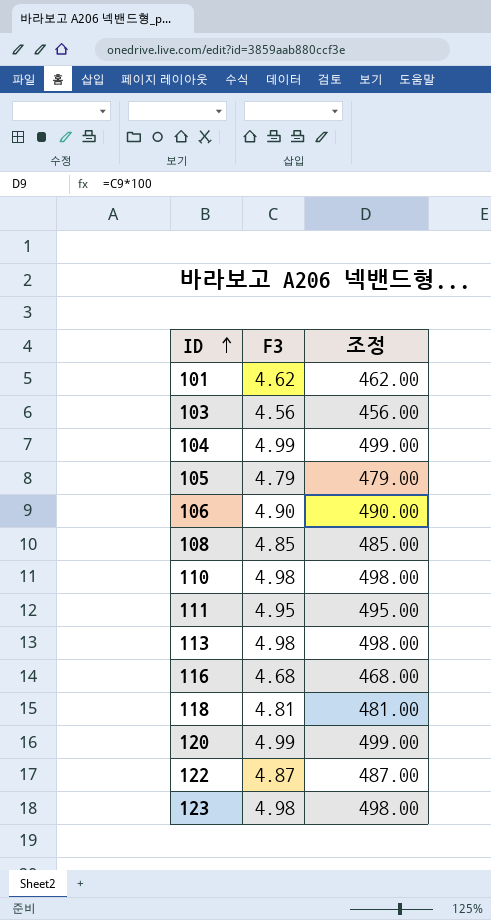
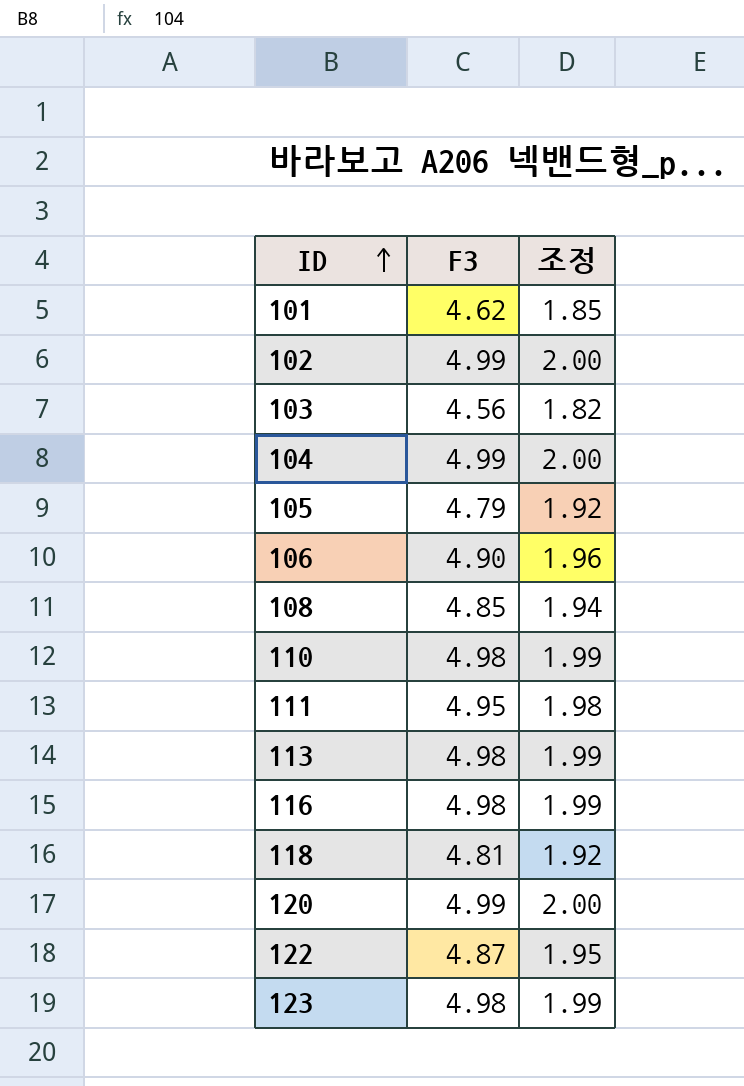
column 조정 | formula: [F3] * 100 -> [F3] * 0.4
row 102: none -> 4.99 | 2.00
116 | F3: 4.68 -> 4.98

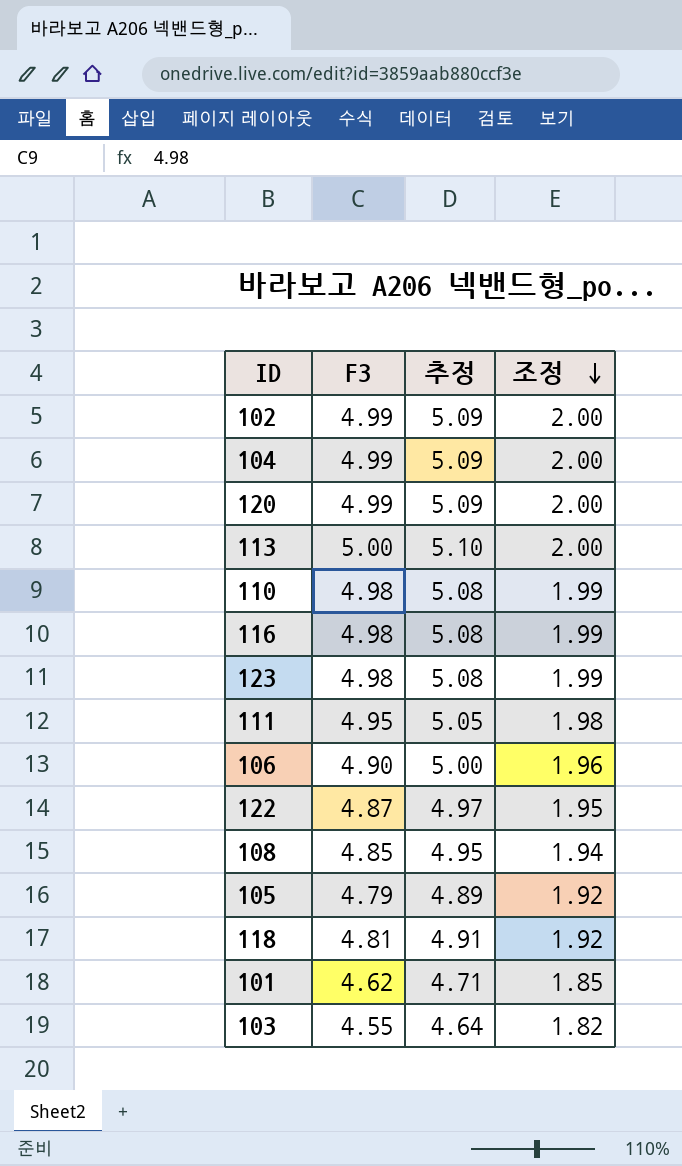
row order: ID ascending -> 조정 descending
column 추정 | formula: none -> [F3] * 1.02
113 | F3: 4.98 -> 5.00
113 | 조정: 1.99 -> 2.00
103 | F3: 4.56 -> 4.55

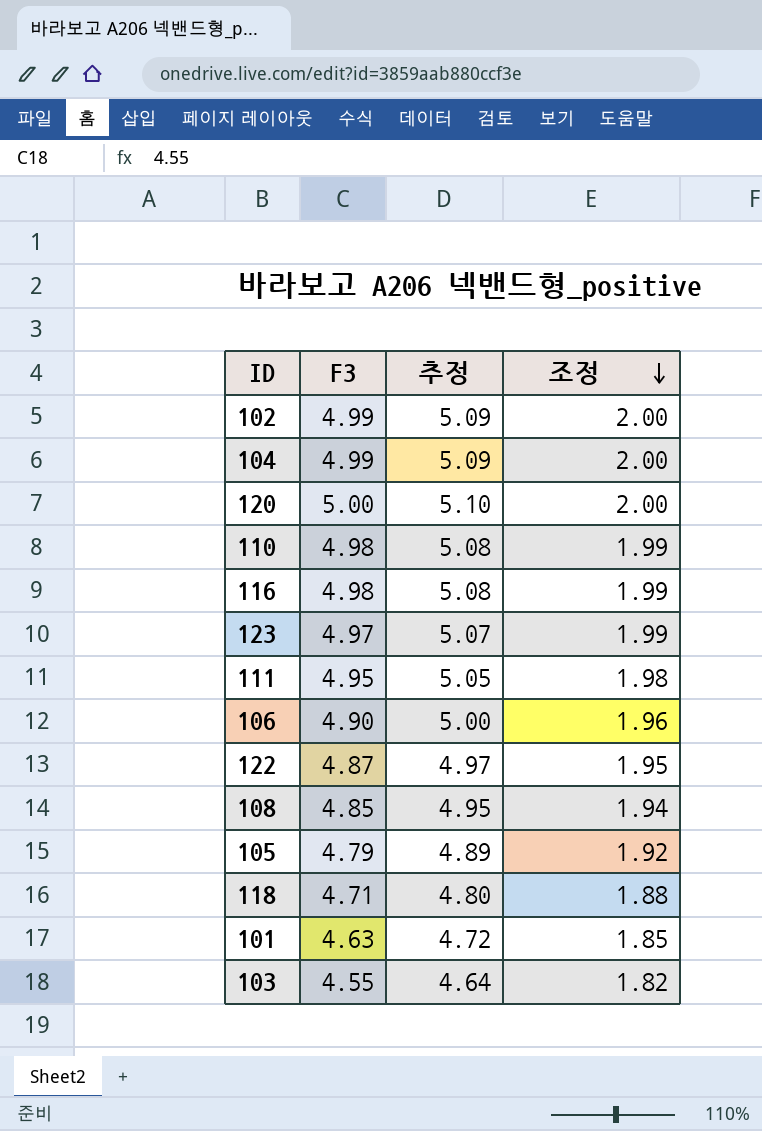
row 113: 5.00 | 5.10 | 2.00 -> none
120 | F3: 4.99 -> 5.00
120 | 추정: 5.09 -> 5.10
123 | F3: 4.98 -> 4.97
123 | 추정: 5.08 -> 5.07
118 | F3: 4.81 -> 4.71
118 | 추정: 4.91 -> 4.80
118 | 조정: 1.92 -> 1.88
101 | F3: 4.62 -> 4.63
101 | 추정: 4.71 -> 4.72

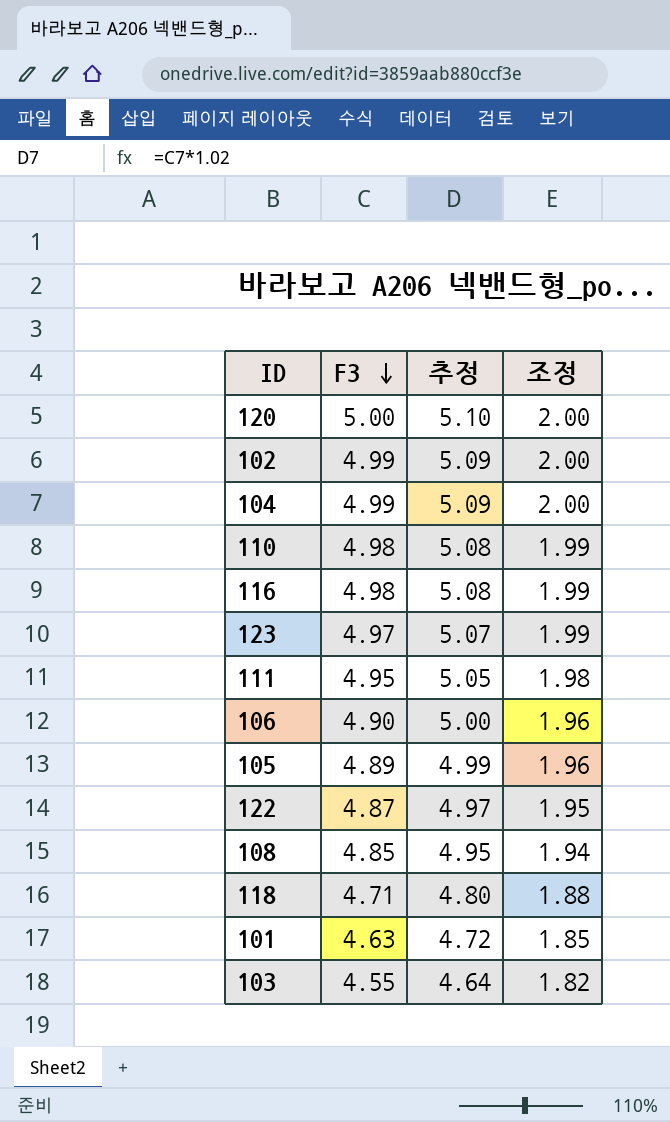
row order: 조정 descending -> F3 descending
105 | F3: 4.79 -> 4.89
105 | 추정: 4.89 -> 4.99
105 | 조정: 1.92 -> 1.96

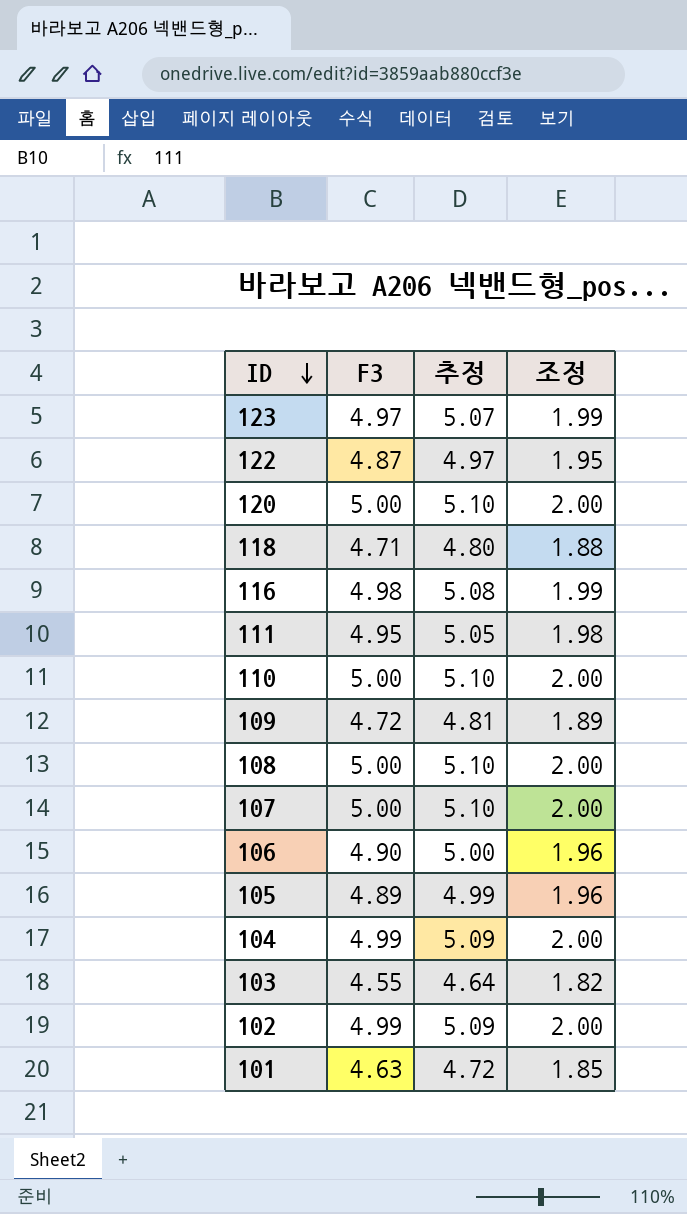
row order: F3 descending -> ID descending
110 | F3: 4.98 -> 5.00
110 | 추정: 5.08 -> 5.10
110 | 조정: 1.99 -> 2.00
row 109: none -> 4.72 | 4.81 | 1.89
108 | F3: 4.85 -> 5.00
108 | 추정: 4.95 -> 5.10
108 | 조정: 1.94 -> 2.00
row 107: none -> 5.00 | 5.10 | 2.00

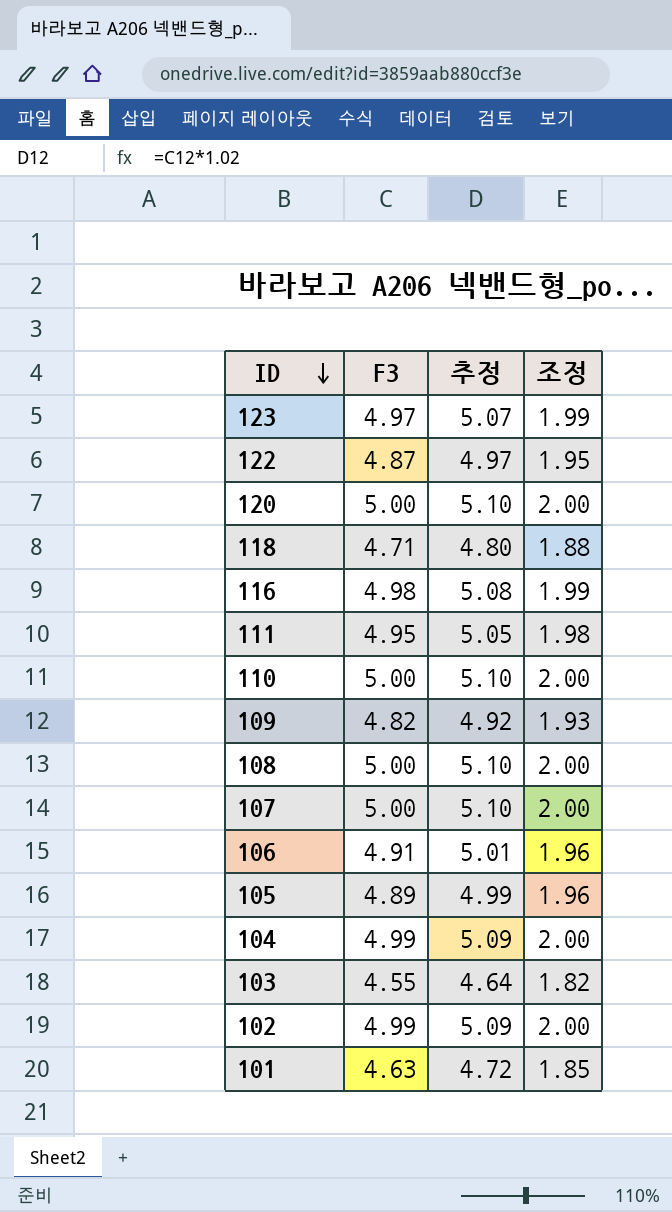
109 | F3: 4.72 -> 4.82
109 | 추정: 4.81 -> 4.92
109 | 조정: 1.89 -> 1.93
106 | F3: 4.90 -> 4.91
106 | 추정: 5.00 -> 5.01

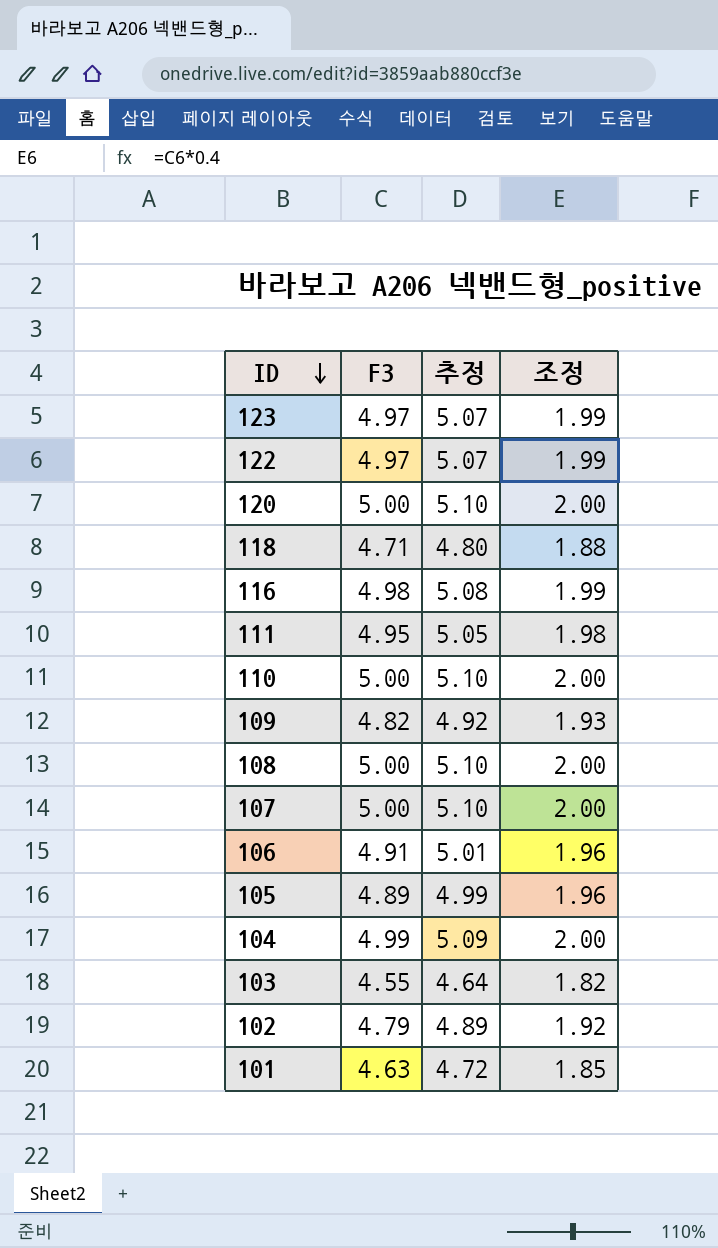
122 | F3: 4.87 -> 4.97
122 | 추정: 4.97 -> 5.07
122 | 조정: 1.95 -> 1.99
102 | F3: 4.99 -> 4.79
102 | 추정: 5.09 -> 4.89
102 | 조정: 2.00 -> 1.92

